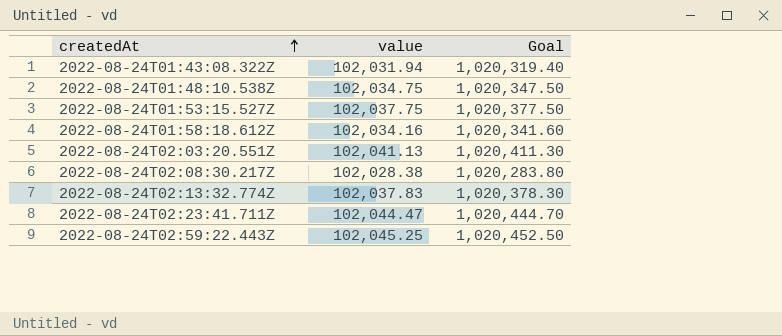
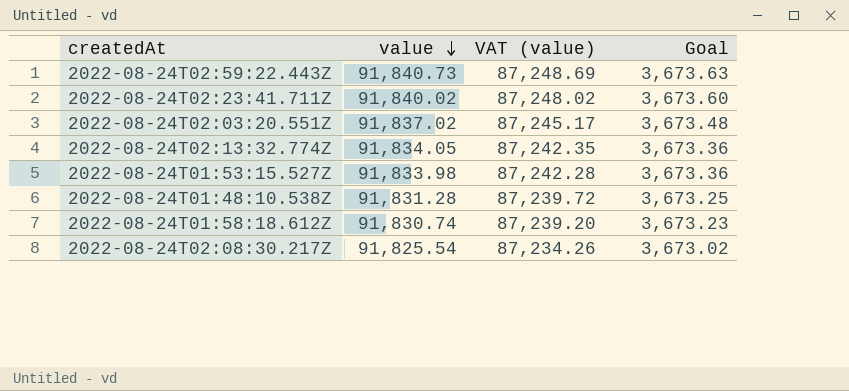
row order: createdAt ascending -> value descending
column VAT (value) | formula: none -> [value] * 0.95
column Goal | formula: [value] * 10 -> [value] * 0.04
row 2022-08-24T01:43:08.322Z: 102,031.94 | 1,020,319.40 -> none
2022-08-24T02:59:22.443Z | value: 102,045.25 -> 91,840.73
2022-08-24T02:23:41.711Z | value: 102,044.47 -> 91,840.02
2022-08-24T02:03:20.551Z | value: 102,041.13 -> 91,837.02
2022-08-24T02:13:32.774Z | value: 102,037.83 -> 91,834.05
2022-08-24T01:53:15.527Z | value: 102,037.75 -> 91,833.98
2022-08-24T01:48:10.538Z | value: 102,034.75 -> 91,831.28
2022-08-24T01:58:18.612Z | value: 102,034.16 -> 91,830.74
2022-08-24T02:08:30.217Z | value: 102,028.38 -> 91,825.54

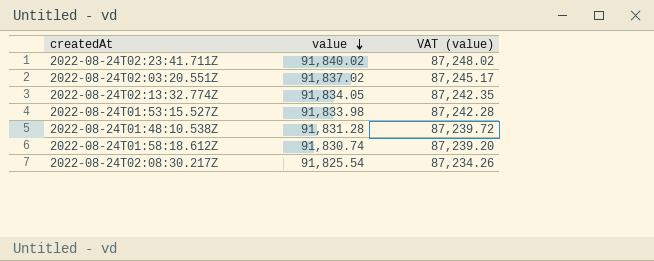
column Goal | formula: [value] * 0.04 -> none
row 2022-08-24T02:59:22.443Z: 91,840.73 | 87,248.69 | 3,673.63 -> none

